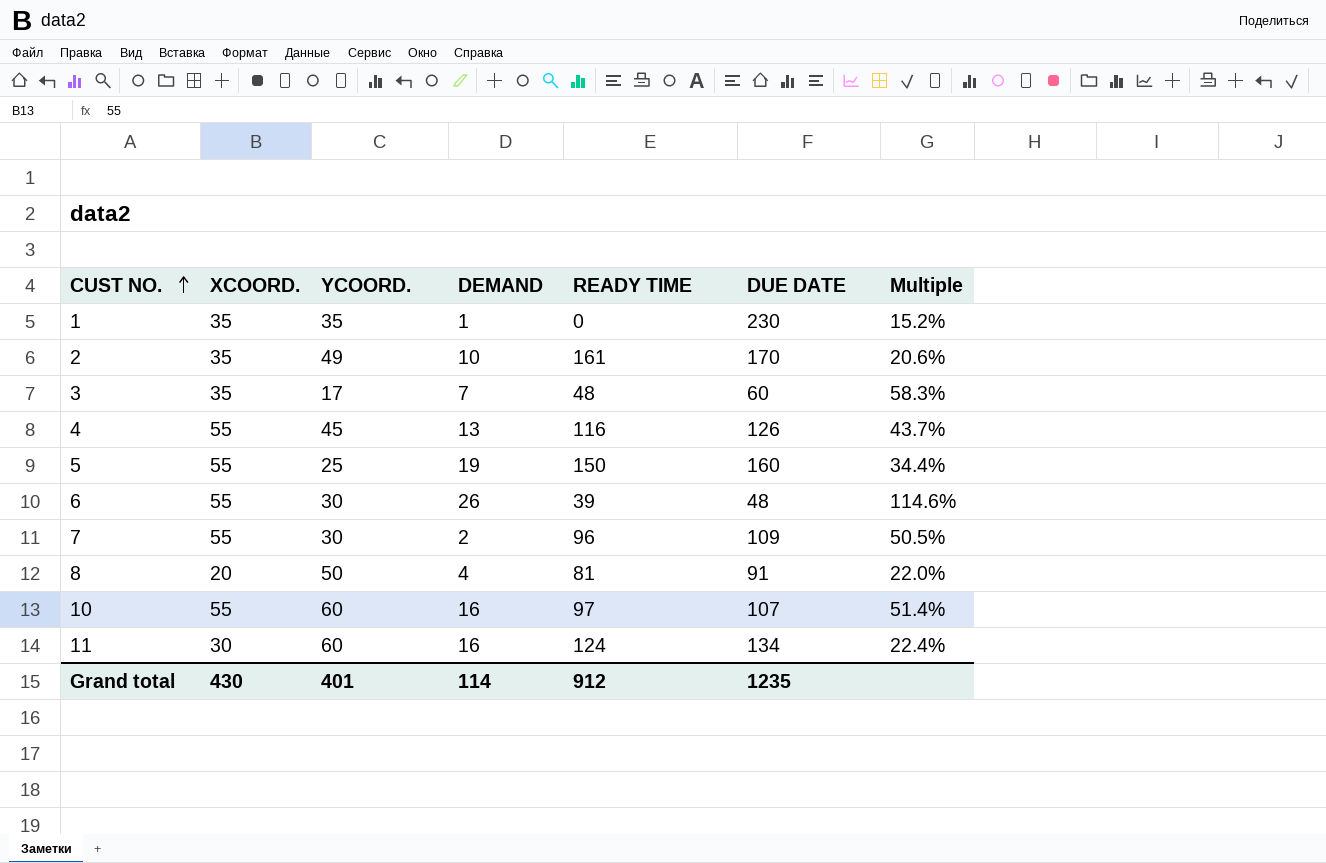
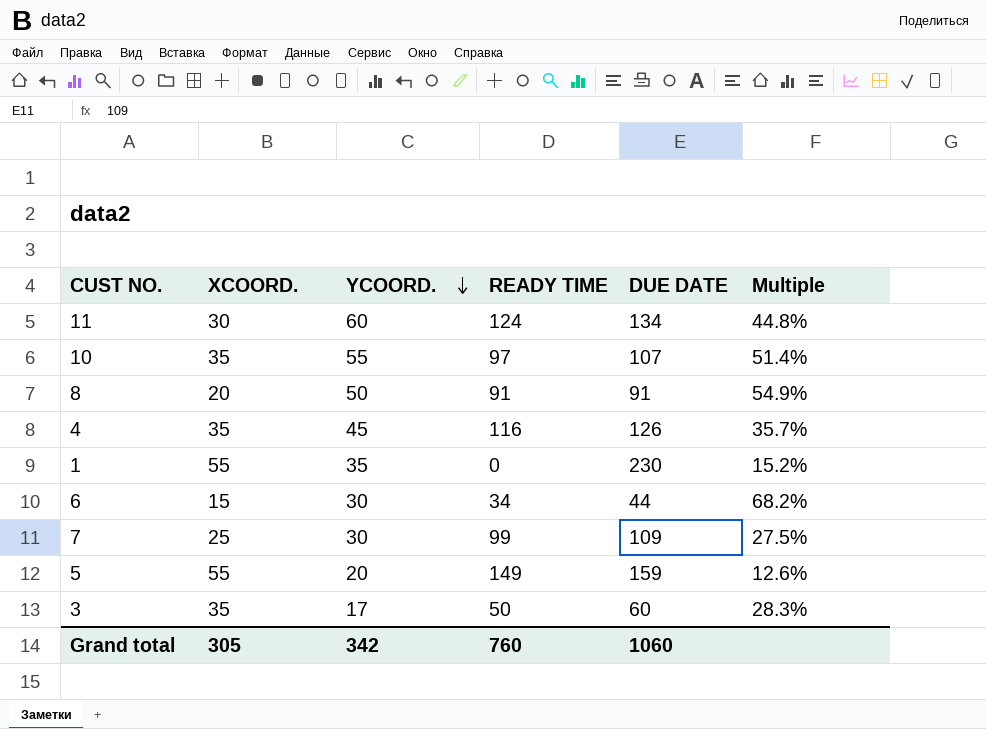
row order: CUST NO. ascending -> YCOORD. descending
column DEMAND | position: 4 -> none
column Multiple | formula: [XCOORD.] / [DUE DATE] -> [YCOORD.] / [DUE DATE]
row 2: 35 | 49 | 10 | 161 | 170 | 20.6% -> none
10 | XCOORD.: 55 -> 35
10 | YCOORD.: 60 -> 55
8 | READY TIME: 81 -> 91
4 | XCOORD.: 55 -> 35
1 | XCOORD.: 35 -> 55
6 | XCOORD.: 55 -> 15
6 | READY TIME: 39 -> 34
6 | DUE DATE: 48 -> 44
7 | XCOORD.: 55 -> 25
7 | READY TIME: 96 -> 99
5 | YCOORD.: 25 -> 20
5 | READY TIME: 150 -> 149
5 | DUE DATE: 160 -> 159
3 | READY TIME: 48 -> 50
Grand total | XCOORD.: 430 -> 305
Grand total | YCOORD.: 401 -> 342
Grand total | READY TIME: 912 -> 760
Grand total | DUE DATE: 1235 -> 1060

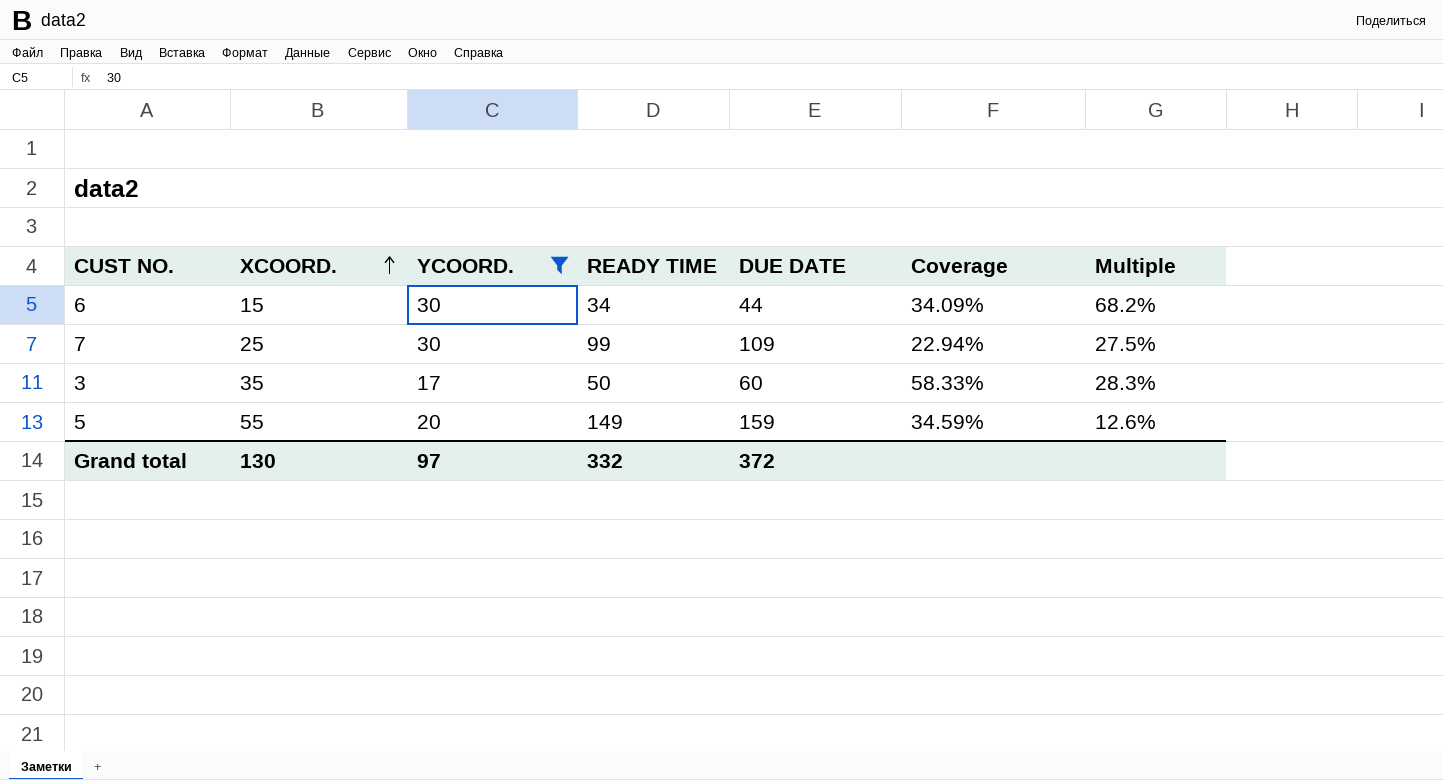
filter: none -> YCOORD. <= 30
row order: YCOORD. descending -> XCOORD. ascending
column Coverage | formula: none -> [XCOORD.] / [DUE DATE]
Grand total | XCOORD.: 305 -> 130
Grand total | YCOORD.: 342 -> 97
Grand total | READY TIME: 760 -> 332
Grand total | DUE DATE: 1060 -> 372

